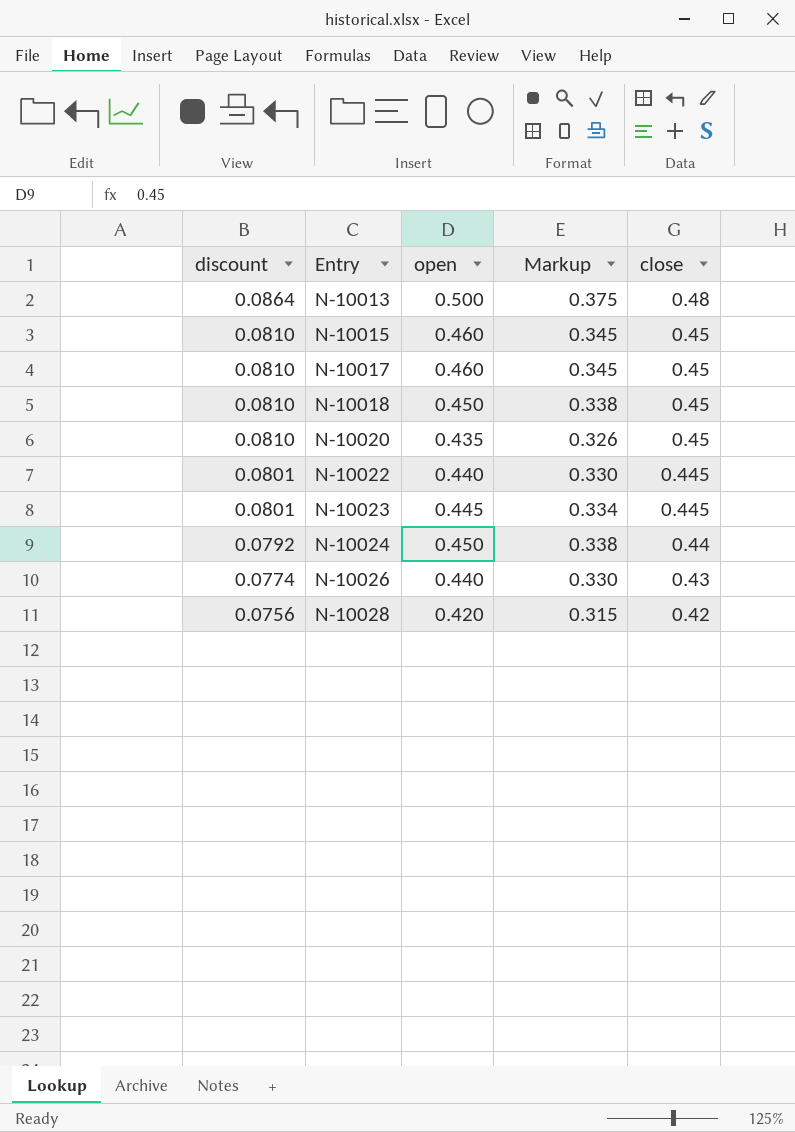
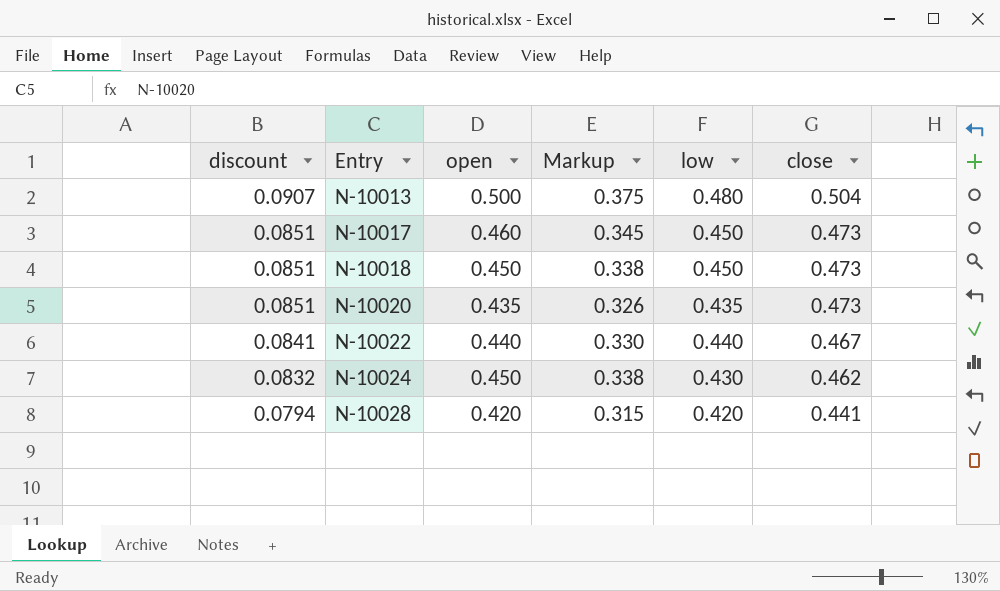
column low | position: none -> 5
row N-10015: 0.0810 | 0.460 | 0.345 | 0.45 -> none
row N-10023: 0.0801 | 0.445 | 0.334 | 0.445 -> none
row N-10026: 0.0774 | 0.440 | 0.330 | 0.43 -> none
N-10013 | discount: 0.0864 -> 0.0907
N-10013 | close: 0.48 -> 0.504
N-10017 | discount: 0.0810 -> 0.0851
N-10017 | close: 0.45 -> 0.473
N-10018 | discount: 0.0810 -> 0.0851
N-10018 | close: 0.45 -> 0.473
N-10020 | discount: 0.0810 -> 0.0851
N-10020 | close: 0.45 -> 0.473
N-10022 | discount: 0.0801 -> 0.0841
N-10022 | close: 0.445 -> 0.467
N-10024 | discount: 0.0792 -> 0.0832
N-10024 | close: 0.44 -> 0.462
N-10028 | discount: 0.0756 -> 0.0794
N-10028 | close: 0.42 -> 0.441

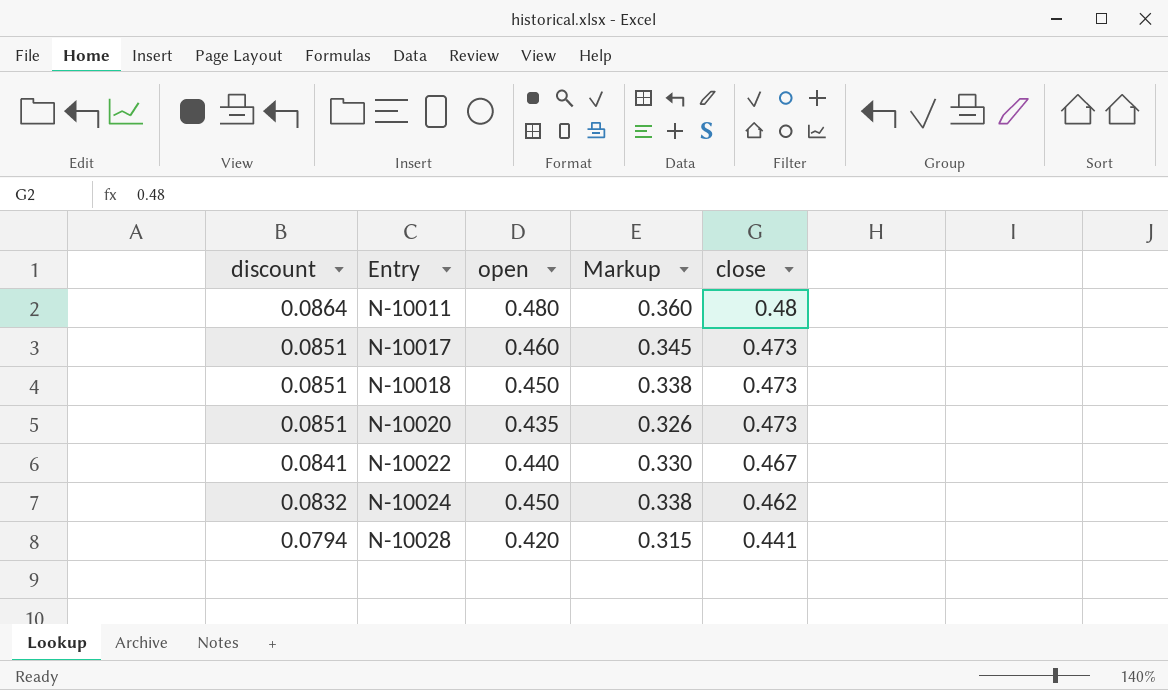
column low | position: 5 -> none
row N-10013: 0.0907 | 0.500 | 0.375 | 0.480 | 0.504 -> none
row N-10011: none -> 0.0864 | 0.480 | 0.360 | 0.48

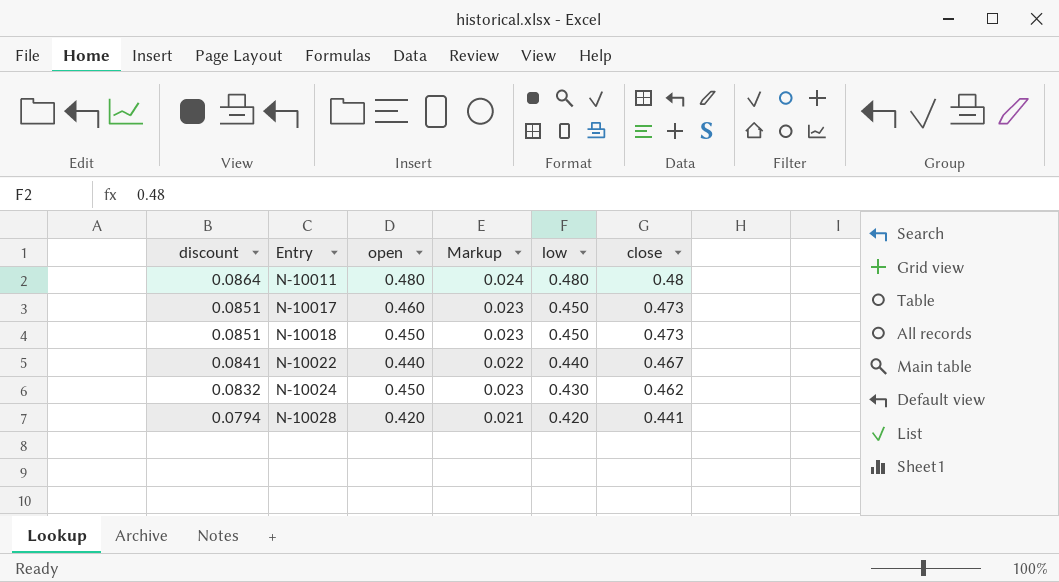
column Markup | formula: [open] * 0.75 -> [open] * 0.05
column low | position: none -> 5
row N-10020: 0.0851 | 0.435 | 0.326 | 0.473 -> none

